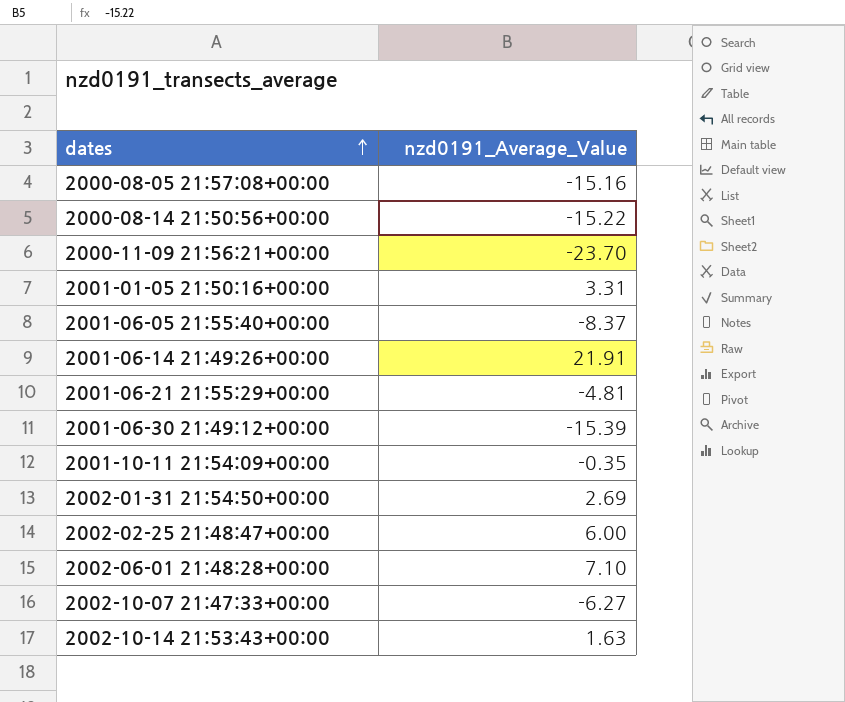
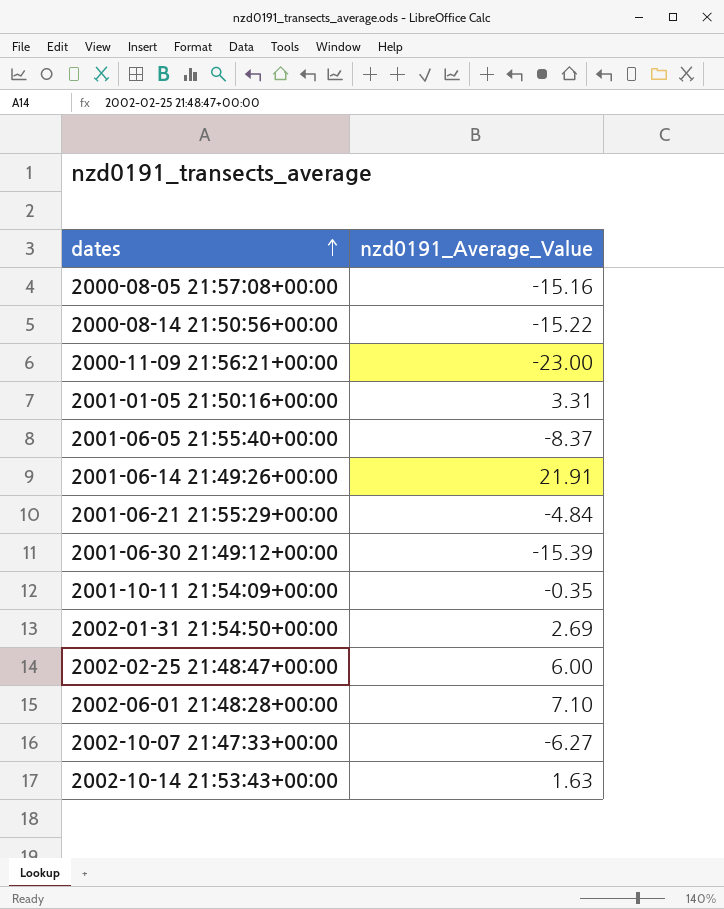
2000-11-09 21:56:21+00:00 | nzd0191_Average_Value: -23.70 -> -23.00
2001-06-21 21:55:29+00:00 | nzd0191_Average_Value: -4.81 -> -4.84

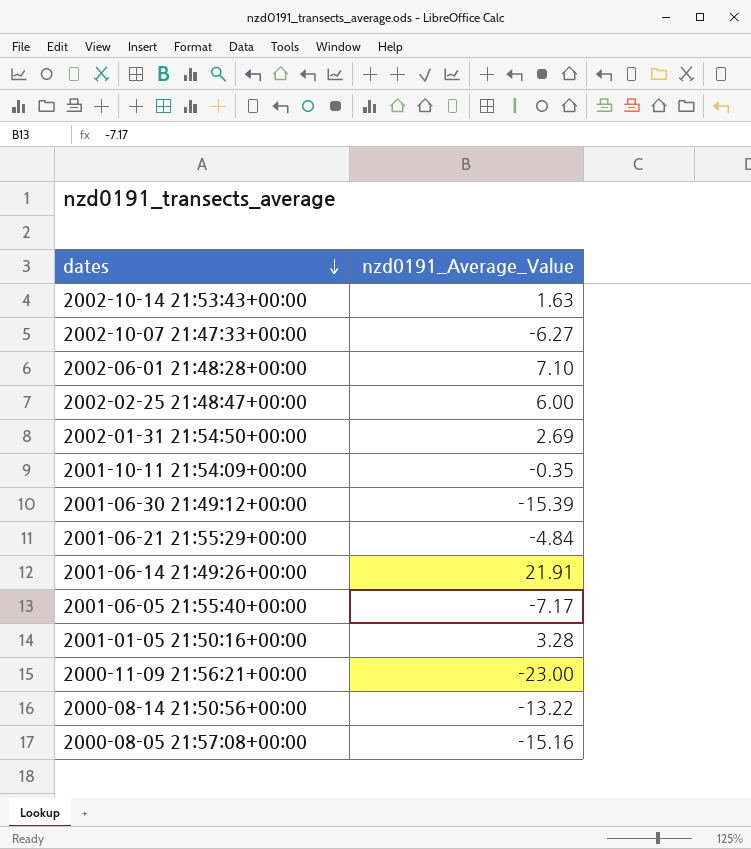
row order: dates ascending -> dates descending
2001-06-05 21:55:40+00:00 | nzd0191_Average_Value: -8.37 -> -7.17
2001-01-05 21:50:16+00:00 | nzd0191_Average_Value: 3.31 -> 3.28
2000-08-14 21:50:56+00:00 | nzd0191_Average_Value: -15.22 -> -13.22

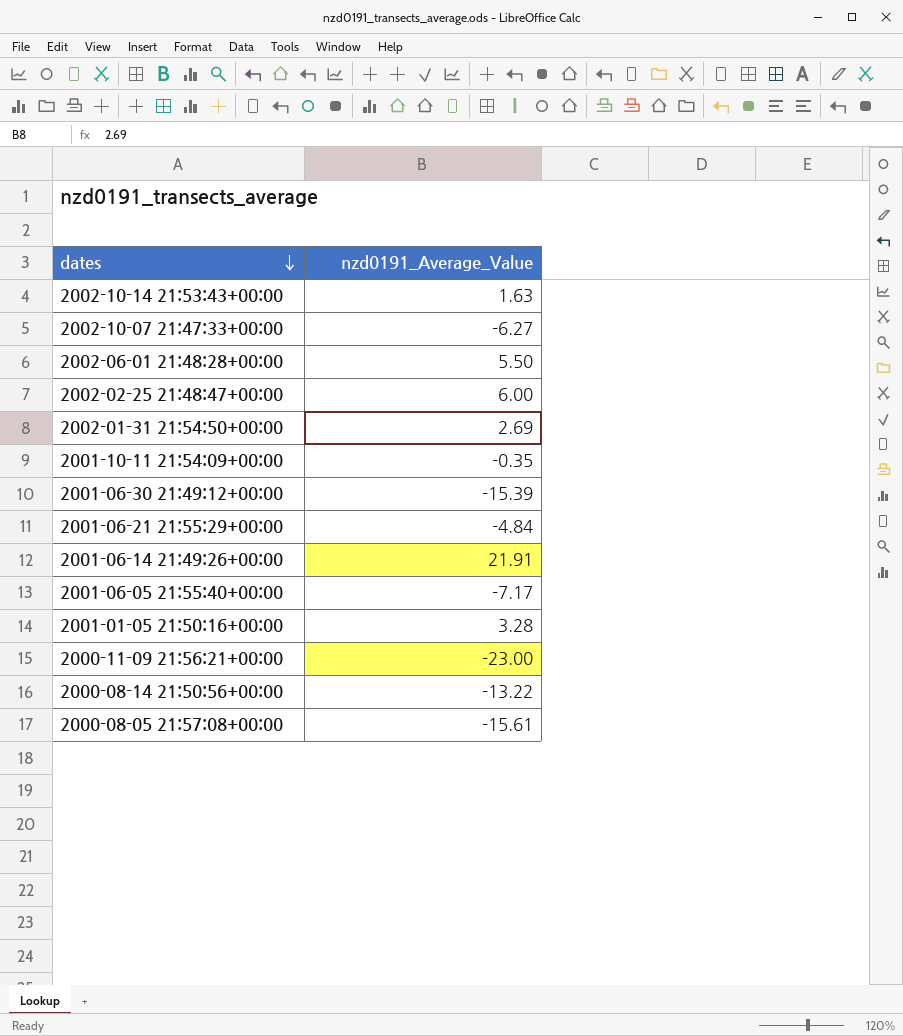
2002-06-01 21:48:28+00:00 | nzd0191_Average_Value: 7.10 -> 5.50
2000-08-05 21:57:08+00:00 | nzd0191_Average_Value: -15.16 -> -15.61

